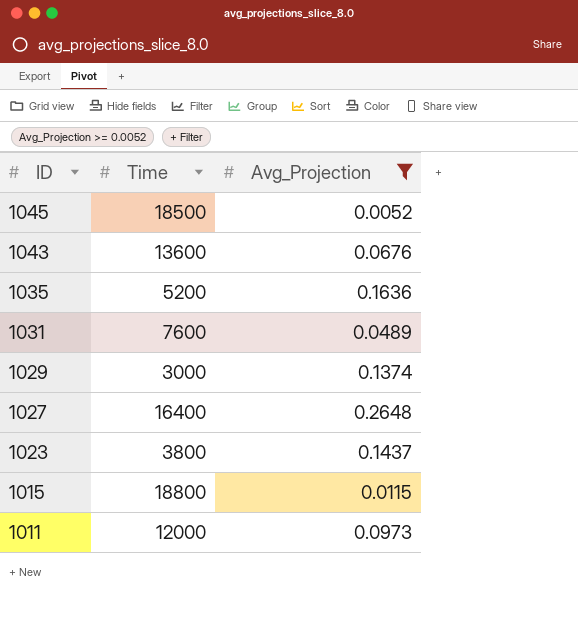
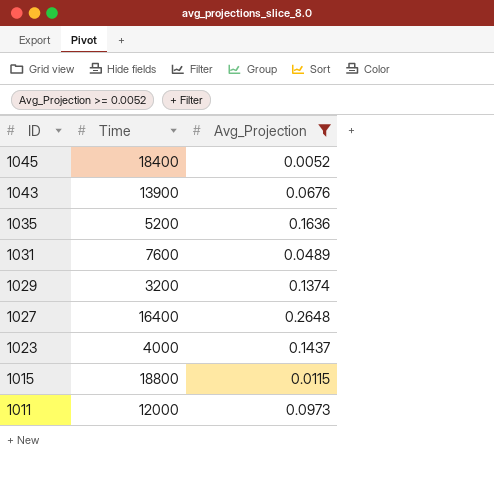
1045 | Time: 18500 -> 18400
1043 | Time: 13600 -> 13900
1029 | Time: 3000 -> 3200
1023 | Time: 3800 -> 4000

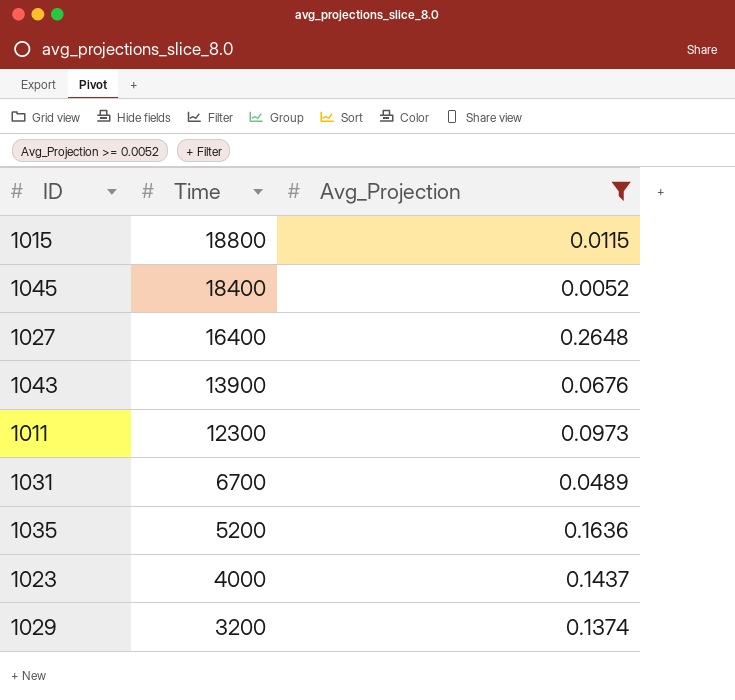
row order: ID descending -> Time descending
1011 | Time: 12000 -> 12300
1031 | Time: 7600 -> 6700

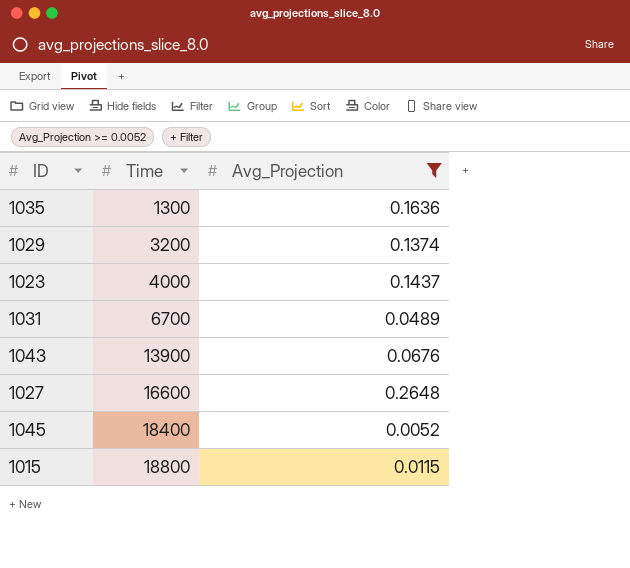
row order: Time descending -> Time ascending
row 1011: 12300 | 0.0973 -> none
1035 | Time: 5200 -> 1300
1027 | Time: 16400 -> 16600

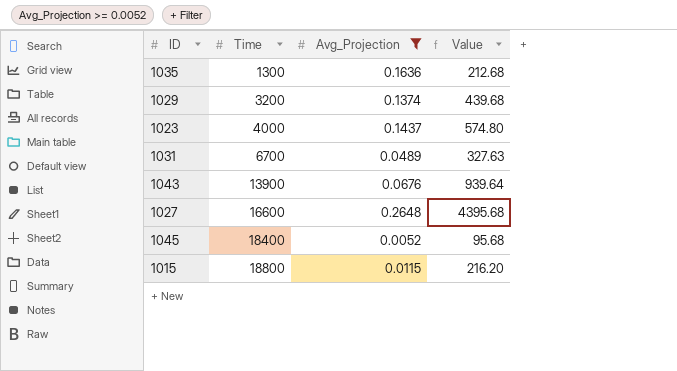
column Value | formula: none -> [Time] * [Avg_Projection]

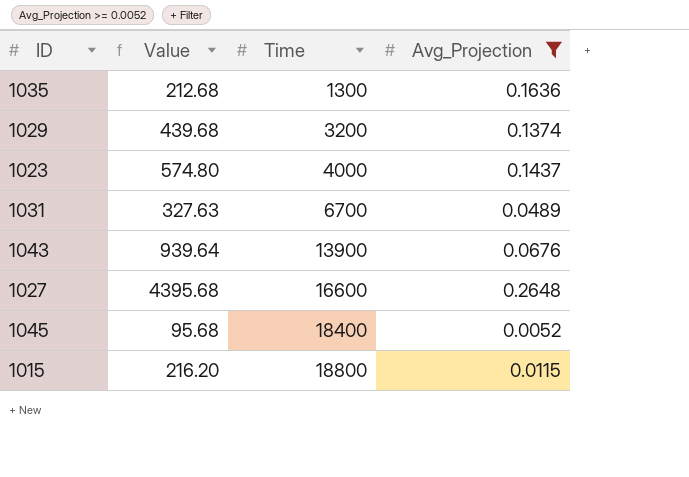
column Value | position: 4 -> 2

